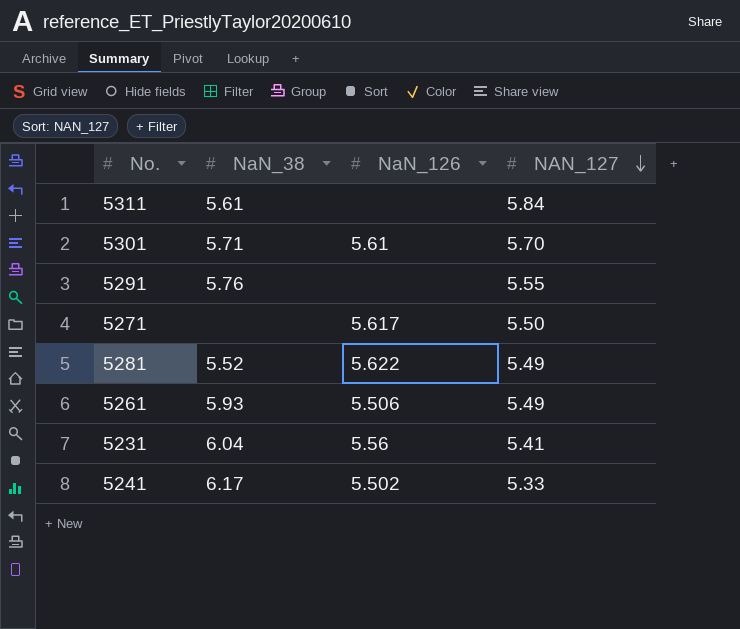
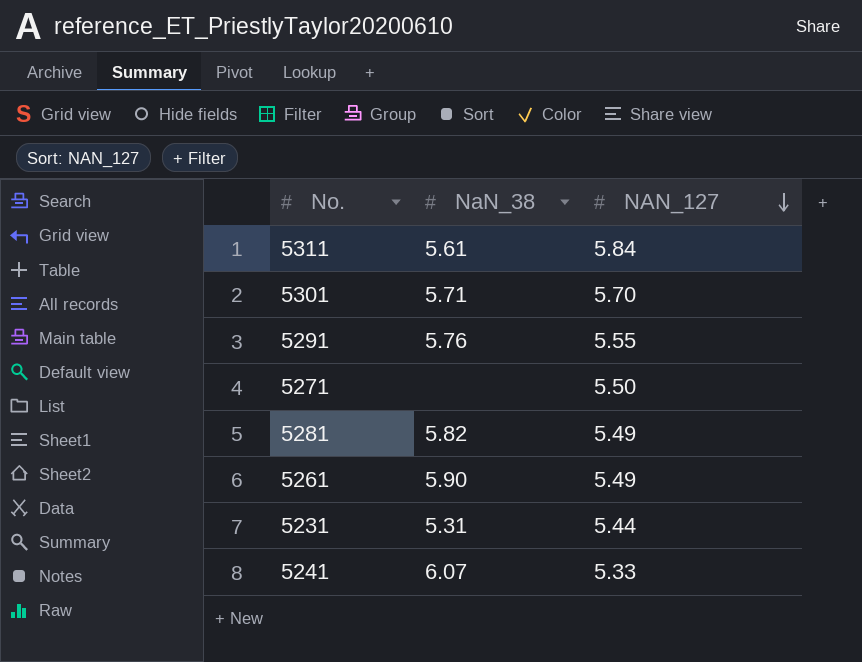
column NaN_126 | position: 3 -> none
5281 | NaN_38: 5.52 -> 5.82
5261 | NaN_38: 5.93 -> 5.90
5231 | NaN_38: 6.04 -> 5.31
5231 | NAN_127: 5.41 -> 5.44
5241 | NaN_38: 6.17 -> 6.07

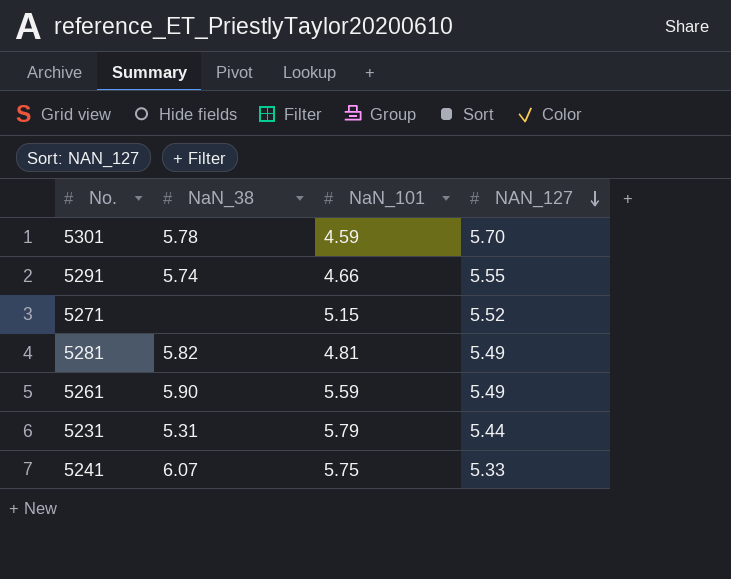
column NaN_101 | position: none -> 3
row 5311: 5.61 | 5.84 -> none
5301 | NaN_38: 5.71 -> 5.78
5291 | NaN_38: 5.76 -> 5.74
5271 | NAN_127: 5.50 -> 5.52

